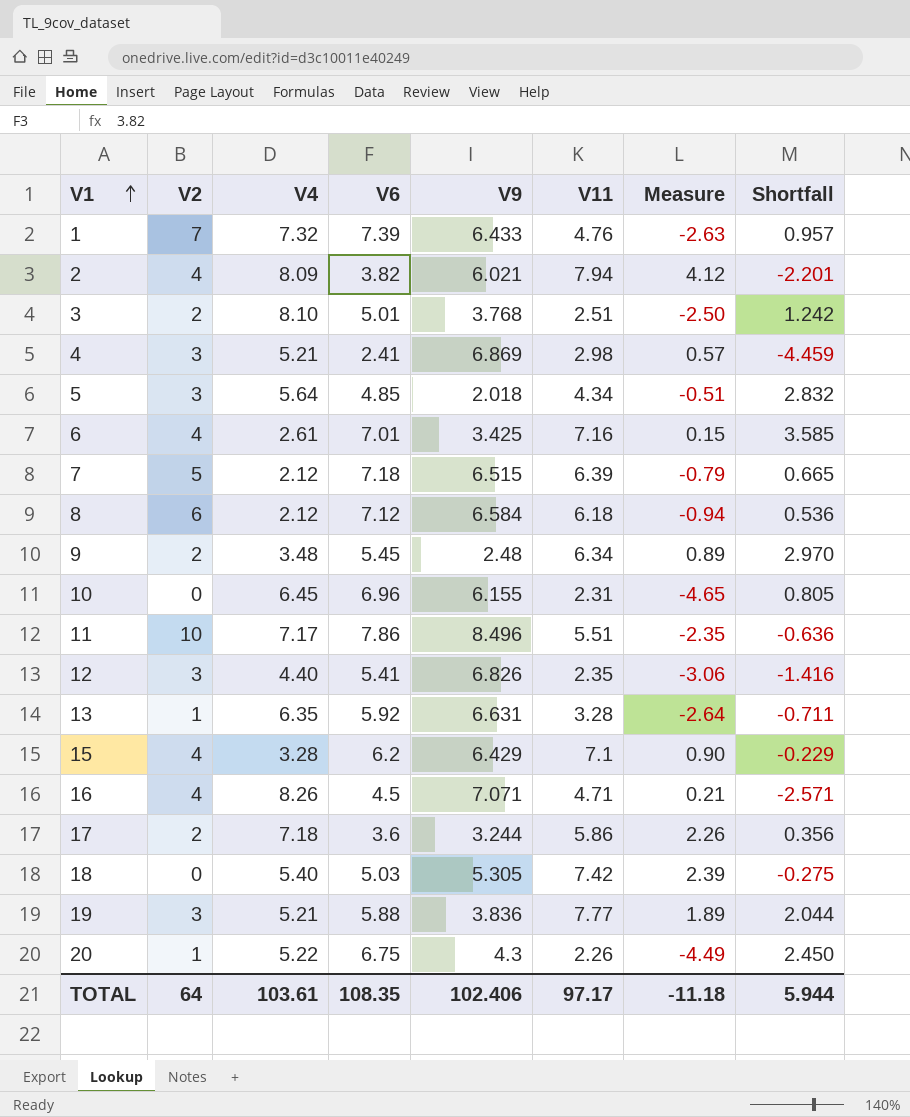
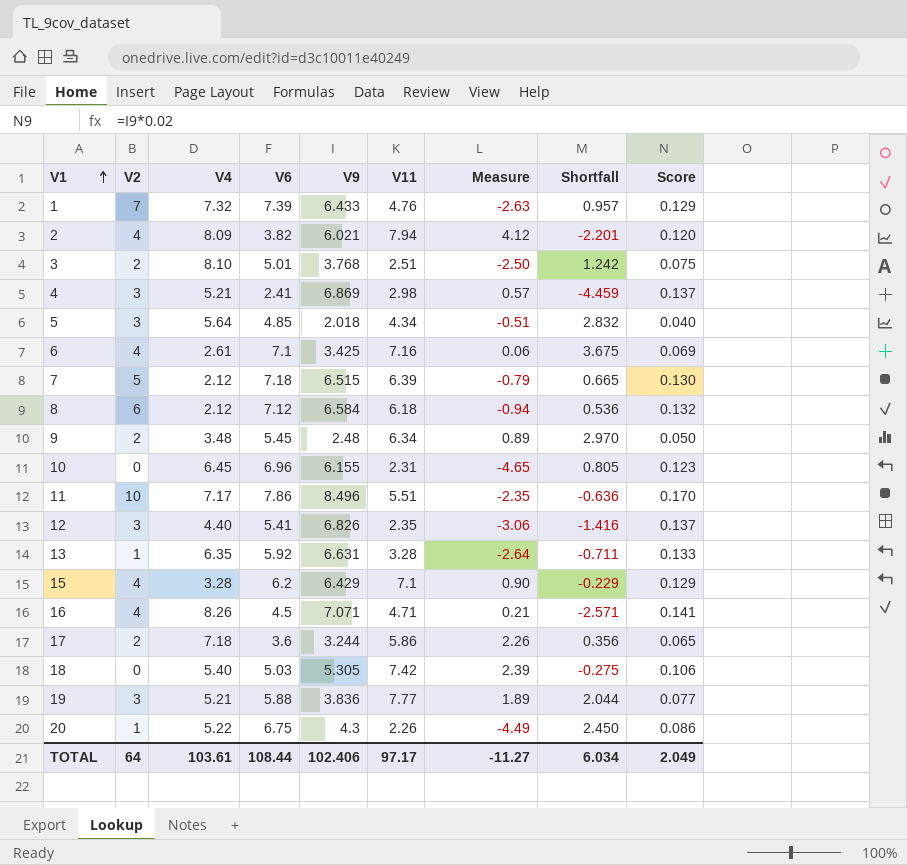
column Score | formula: none -> [V9] * 0.02
6 | V6: 7.01 -> 7.1
6 | Measure: 0.15 -> 0.06
6 | Shortfall: 3.585 -> 3.675
TOTAL | V6: 108.35 -> 108.44
TOTAL | Measure: -11.18 -> -11.27
TOTAL | Shortfall: 5.944 -> 6.034

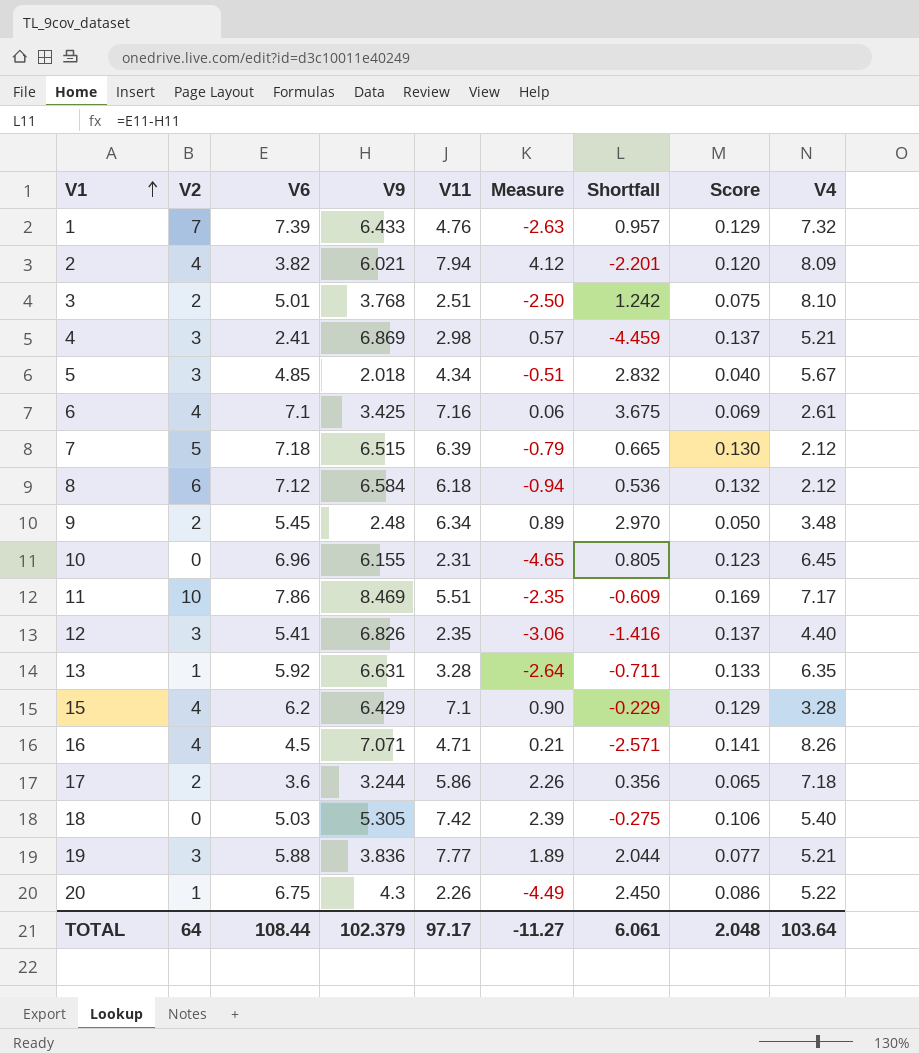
column V4 | position: 3 -> 9
5 | V4: 5.64 -> 5.67
11 | V9: 8.496 -> 8.469
11 | Shortfall: -0.636 -> -0.609
11 | Score: 0.170 -> 0.169
TOTAL | V9: 102.406 -> 102.379
TOTAL | Shortfall: 6.034 -> 6.061
TOTAL | Score: 2.049 -> 2.048
TOTAL | V4: 103.61 -> 103.64

